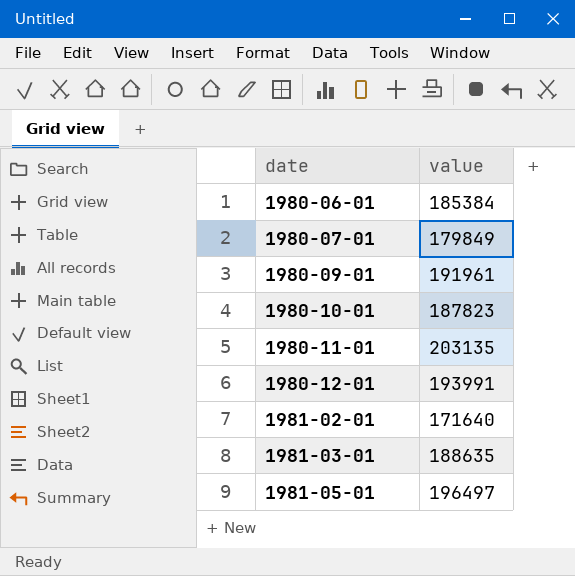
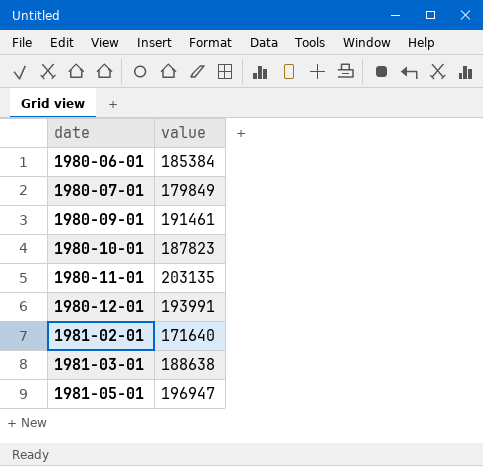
1980-09-01 | value: 191961 -> 191461
1981-03-01 | value: 188635 -> 188638
1981-05-01 | value: 196497 -> 196947

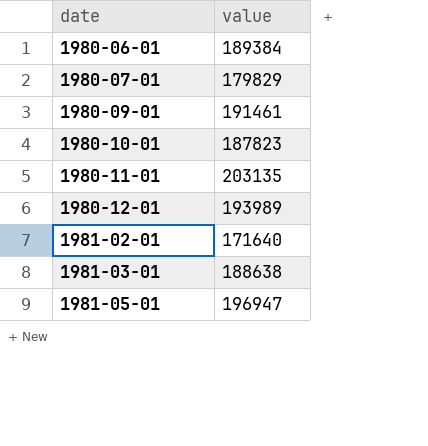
1980-06-01 | value: 185384 -> 189384
1980-07-01 | value: 179849 -> 179829
1980-12-01 | value: 193991 -> 193989

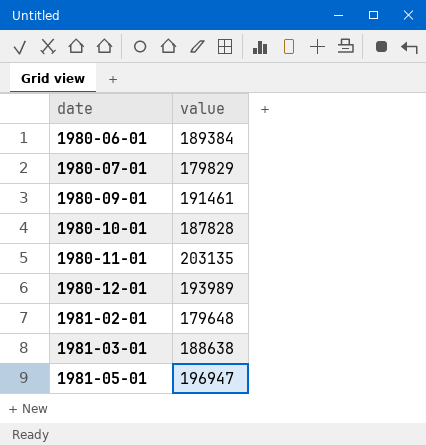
1980-10-01 | value: 187823 -> 187828
1981-02-01 | value: 171640 -> 179648

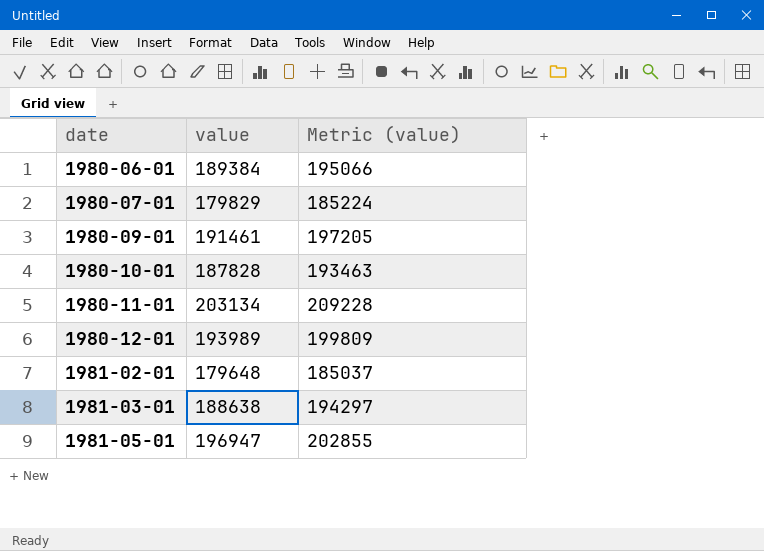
column Metric (value) | formula: none -> [value] * 1.03
1980-11-01 | value: 203135 -> 203134

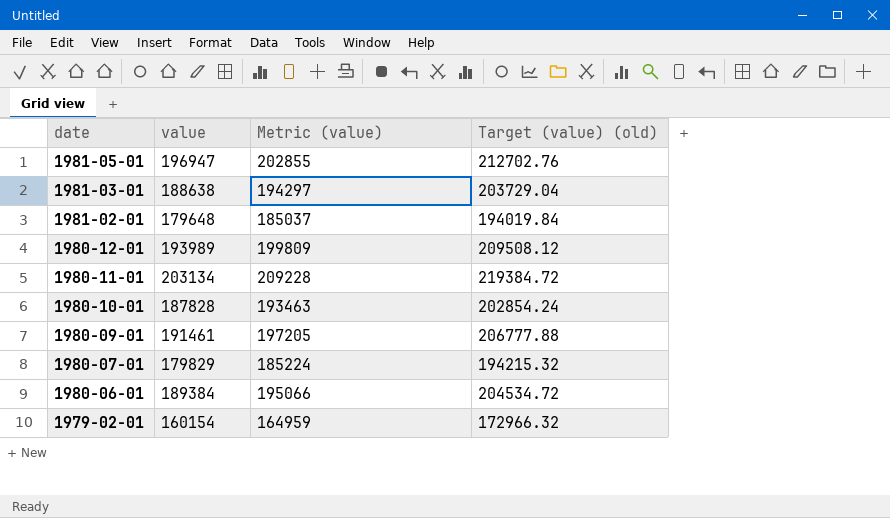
row order: date ascending -> date descending
column Target (value) (old) | formula: none -> [value] * 1.08
row 1979-02-01: none -> 160154 | 164959 | 172966.32

